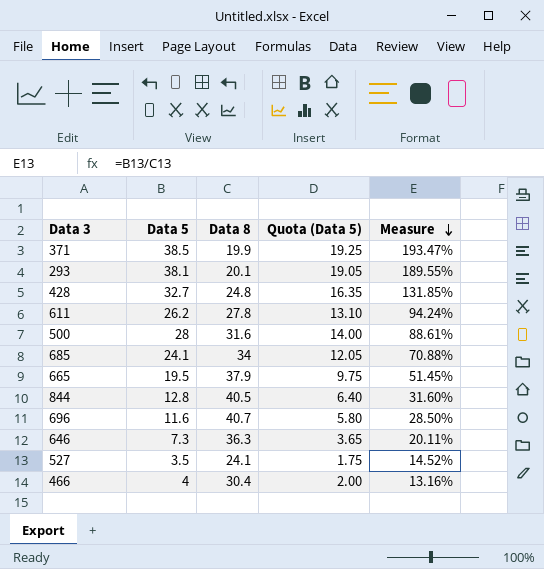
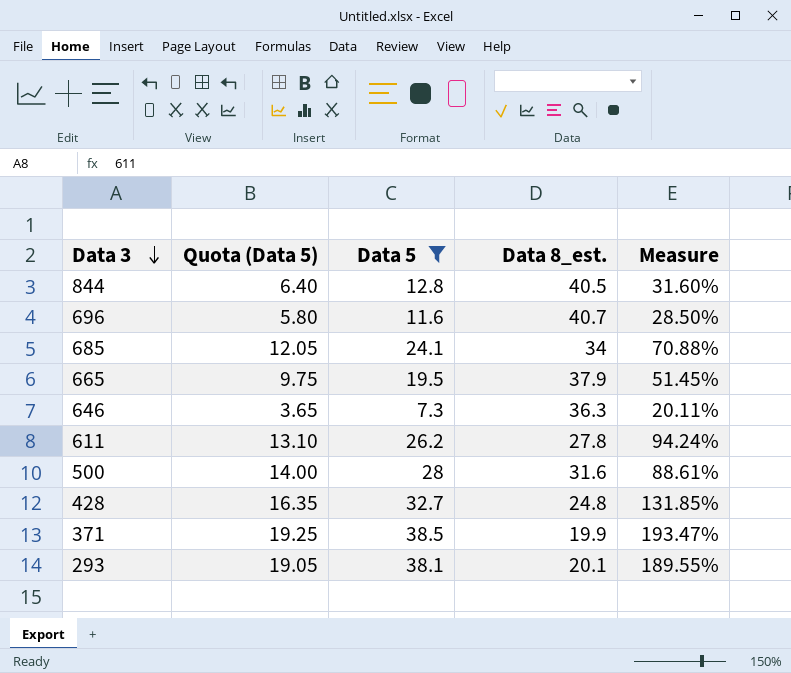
filter: none -> Data 5 >= 7.3
row order: Measure descending -> Data 3 descending
column Quota (Data 5) | position: 4 -> 2
column name: Data 8 -> Data 8_est.

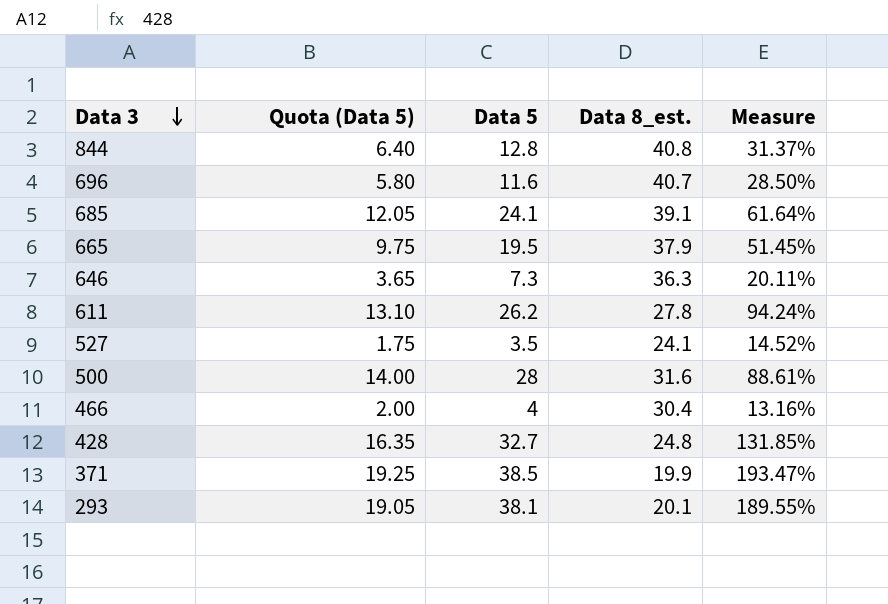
filter: Data 5 >= 7.3 -> none
844 | Data 8_est.: 40.5 -> 40.8
844 | Measure: 31.60% -> 31.37%
685 | Data 8_est.: 34 -> 39.1
685 | Measure: 70.88% -> 61.64%

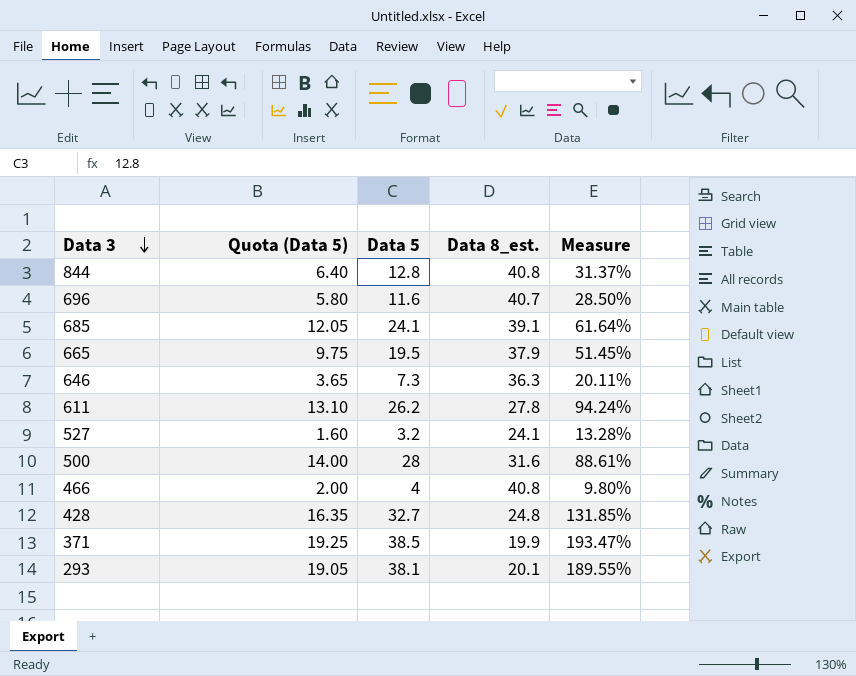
527 | Quota (Data 5): 1.75 -> 1.60
527 | Data 5: 3.5 -> 3.2
527 | Measure: 14.52% -> 13.28%
466 | Data 8_est.: 30.4 -> 40.8
466 | Measure: 13.16% -> 9.80%

